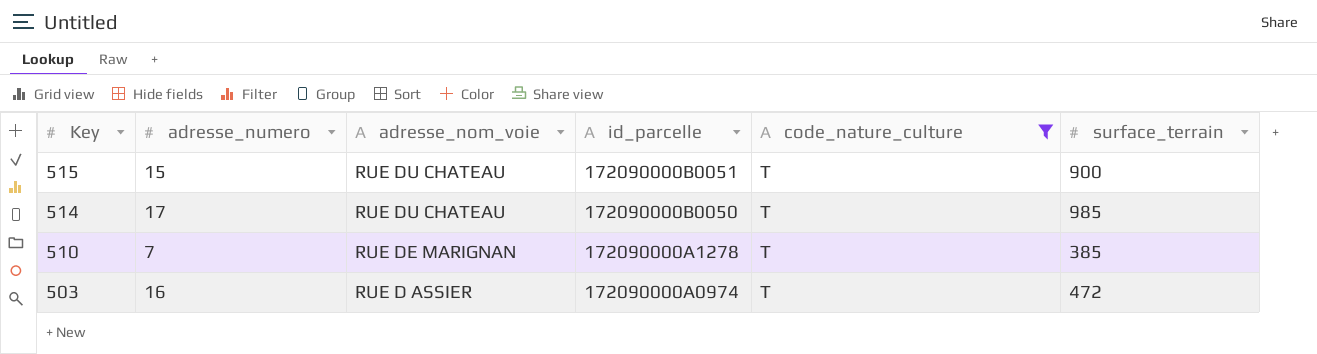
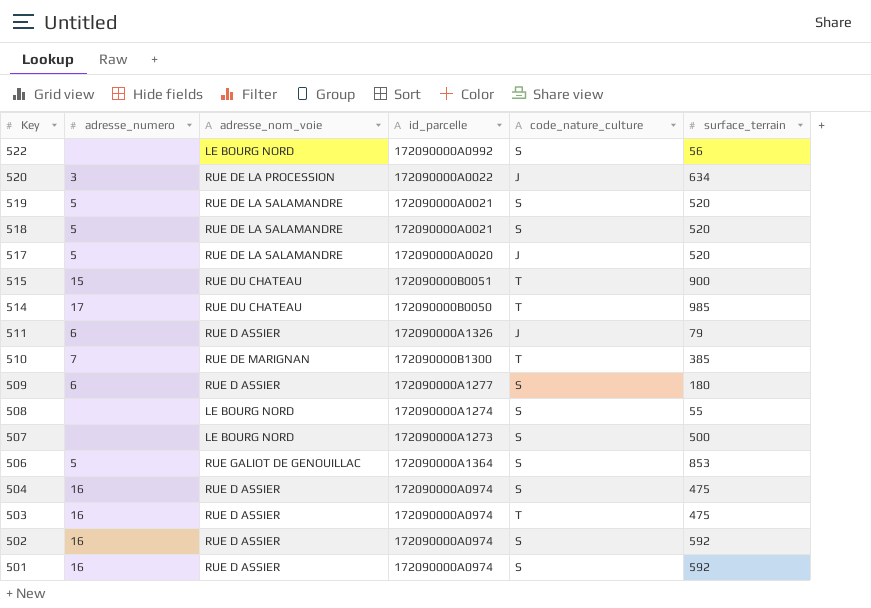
filter: code_nature_culture = T -> none
510 | id_parcelle: 172090000A1278 -> 172090000B1300
503 | surface_terrain: 472 -> 475

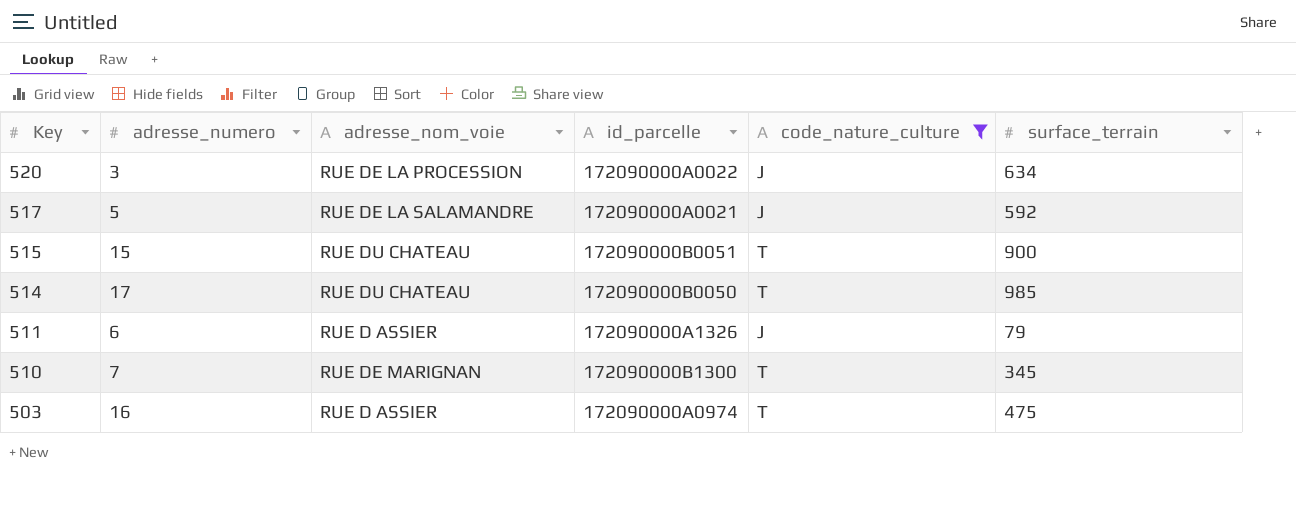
filter: none -> code_nature_culture != S
517 | id_parcelle: 172090000A0020 -> 172090000A0021
517 | surface_terrain: 520 -> 592
510 | surface_terrain: 385 -> 345

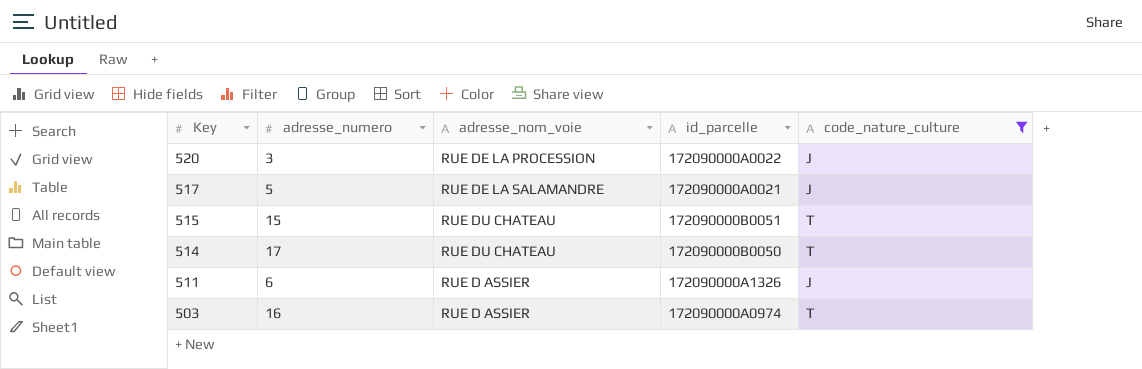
column surface_terrain | position: 6 -> none
row 510: 7 | RUE DE MARIGNAN | 172090000B1300 | T | 345 -> none

